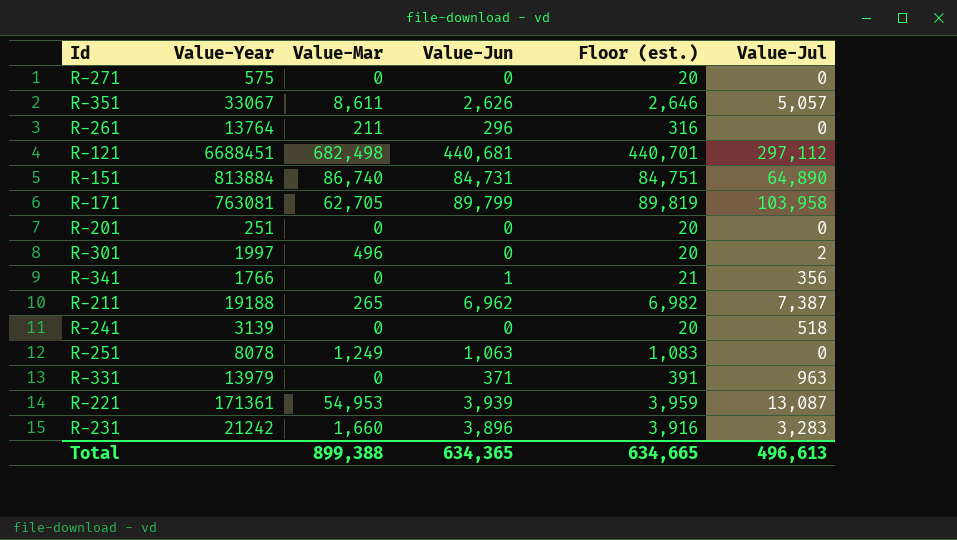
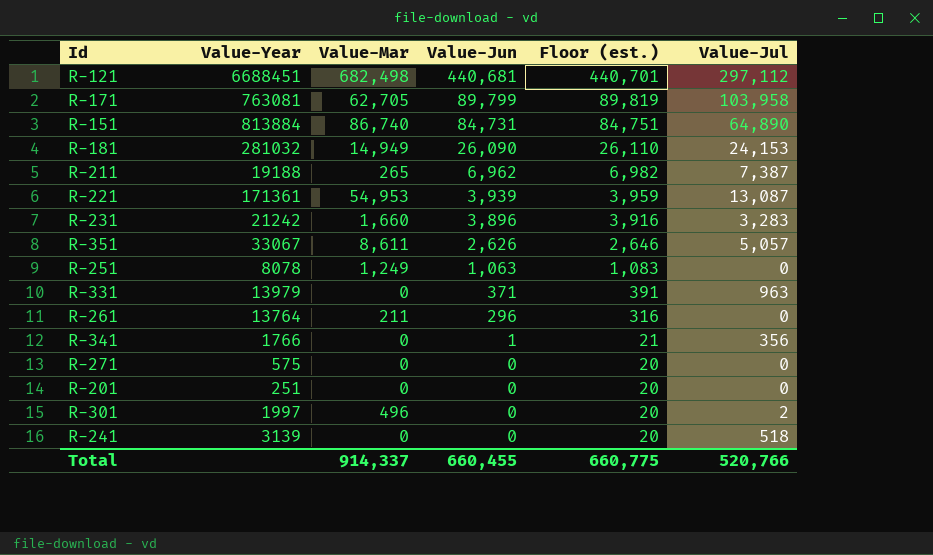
row order: none -> Value-Jun descending
row R-181: none -> 281032 | 14,949 | 26,090 | 26,110 | 24,153
Total | Value-Mar: 899,388 -> 914,337
Total | Value-Jun: 634,365 -> 660,455
Total | Floor (est.): 634,665 -> 660,775
Total | Value-Jul: 496,613 -> 520,766

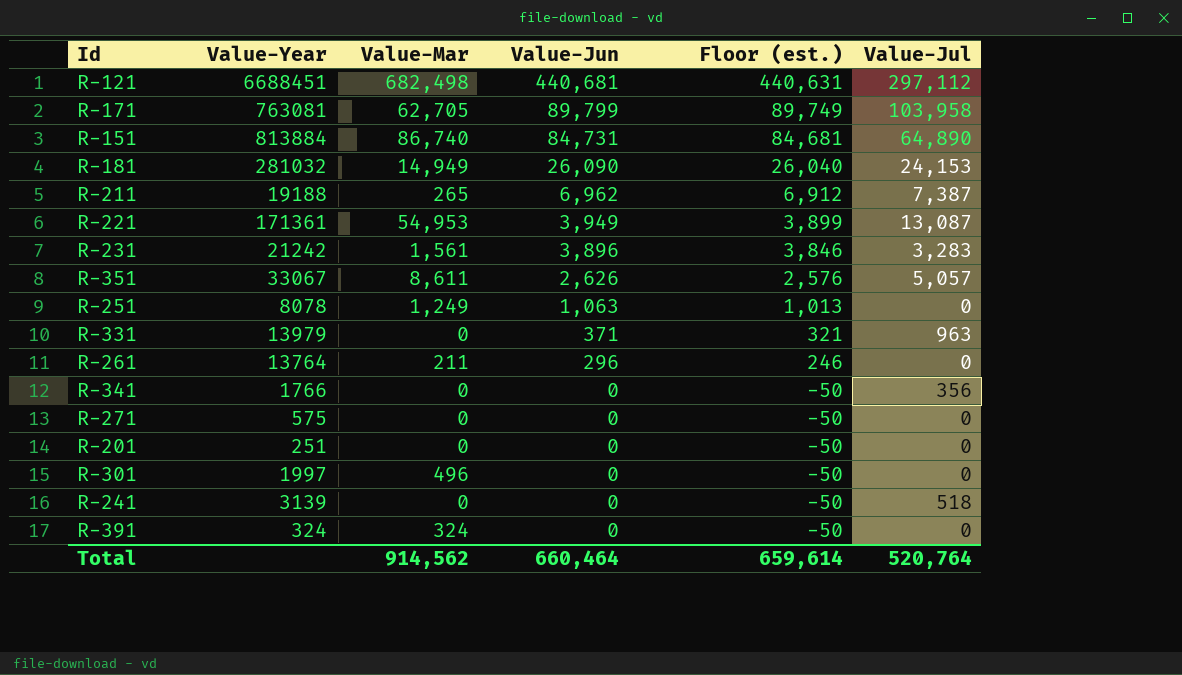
column Floor (est.) | formula: [Value-Jun] + 20 -> [Value-Jun] - 50
R-221 | Value-Jun: 3,939 -> 3,949
R-231 | Value-Mar: 1,660 -> 1,561
R-341 | Value-Jun: 1 -> 0
R-301 | Value-Jul: 2 -> 0
row R-391: none -> 324 | 324 | 0 | -50 | 0
Total | Value-Mar: 914,337 -> 914,562
Total | Value-Jun: 660,455 -> 660,464
Total | Floor (est.): 660,775 -> 659,614
Total | Value-Jul: 520,766 -> 520,764

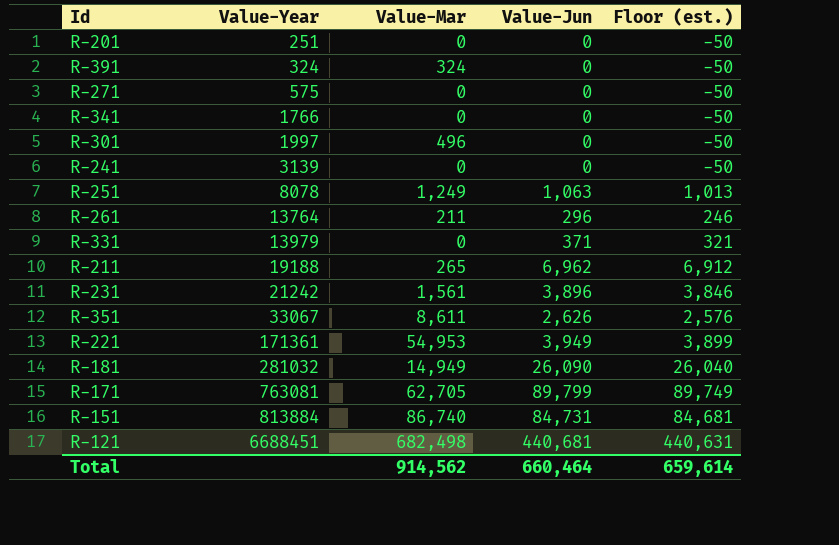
row order: Value-Jun descending -> Value-Year ascending
column Value-Jul | position: 6 -> none

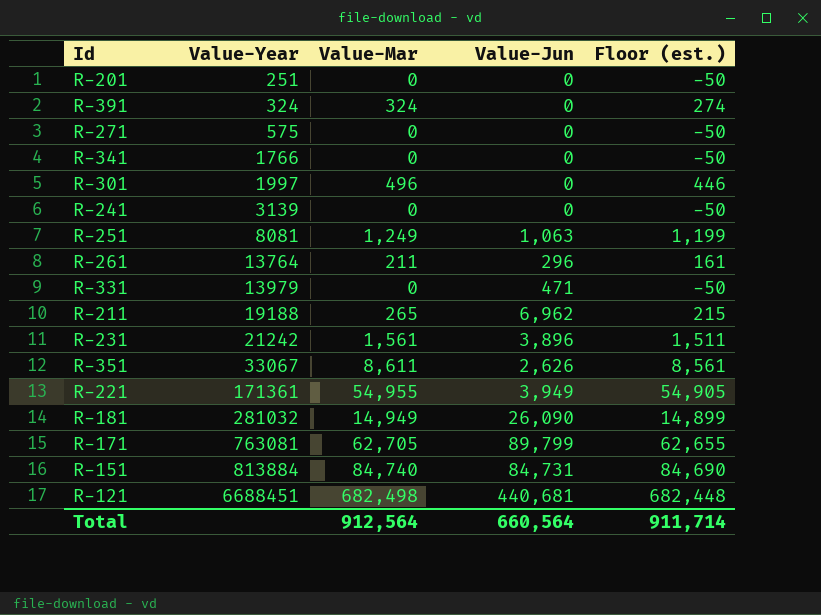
column Floor (est.) | formula: [Value-Jun] - 50 -> [Value-Mar] - 50
R-251 | Value-Year: 8078 -> 8081
R-331 | Value-Jun: 371 -> 471
R-221 | Value-Mar: 54,953 -> 54,955
R-151 | Value-Mar: 86,740 -> 84,740
Total | Value-Mar: 914,562 -> 912,564
Total | Value-Jun: 660,464 -> 660,564
Total | Floor (est.): 659,614 -> 911,714

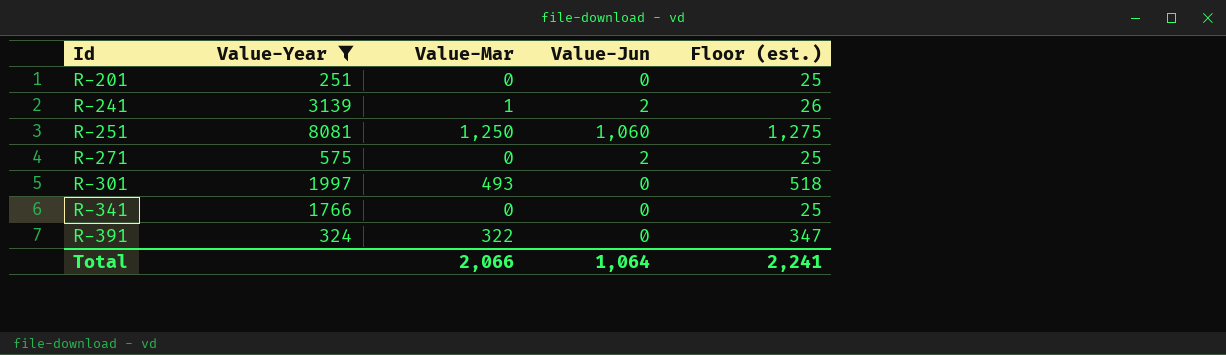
filter: none -> Value-Year <= 8081
row order: Value-Year ascending -> Id ascending
column Floor (est.) | formula: [Value-Mar] - 50 -> [Value-Mar] + 25
R-241 | Value-Mar: 0 -> 1
R-241 | Value-Jun: 0 -> 2
R-251 | Value-Mar: 1,249 -> 1,250
R-251 | Value-Jun: 1,063 -> 1,060
R-271 | Value-Jun: 0 -> 2
R-301 | Value-Mar: 496 -> 493
R-391 | Value-Mar: 324 -> 322
Total | Value-Mar: 912,564 -> 2,066
Total | Value-Jun: 660,564 -> 1,064
Total | Floor (est.): 911,714 -> 2,241

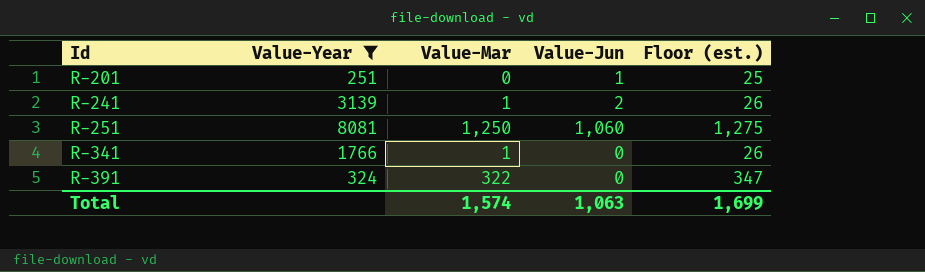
row R-271: 575 | 0 | 2 | 25 -> none
row R-301: 1997 | 493 | 0 | 518 -> none
R-201 | Value-Jun: 0 -> 1
R-341 | Value-Mar: 0 -> 1
R-341 | Floor (est.): 25 -> 26
Total | Value-Mar: 2,066 -> 1,574
Total | Value-Jun: 1,064 -> 1,063
Total | Floor (est.): 2,241 -> 1,699

